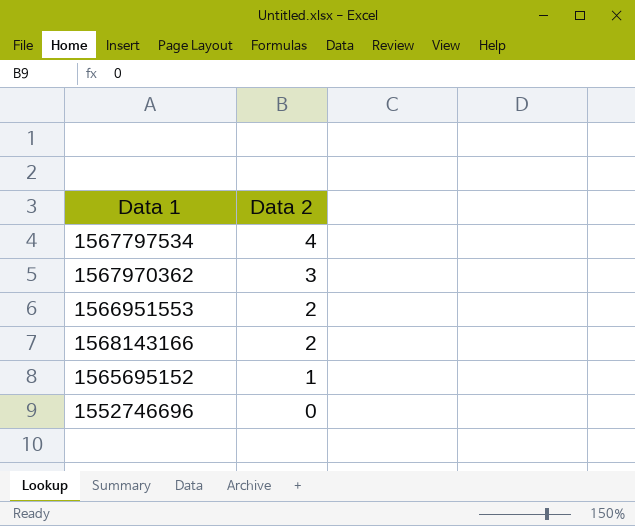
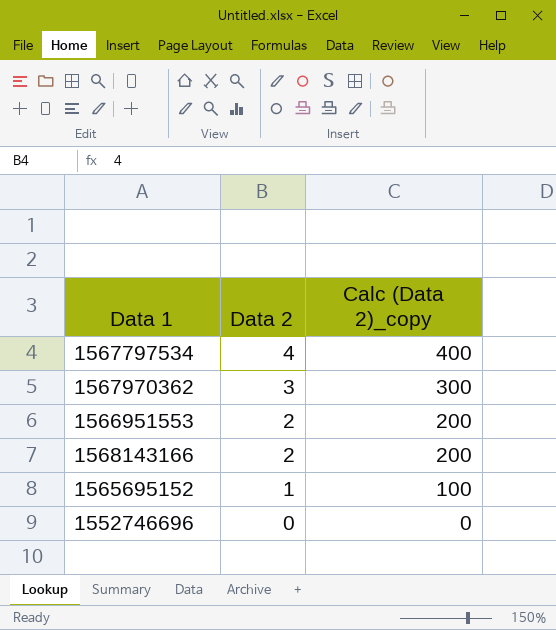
column Calc (Data 2)_copy | formula: none -> [Data 2] * 100

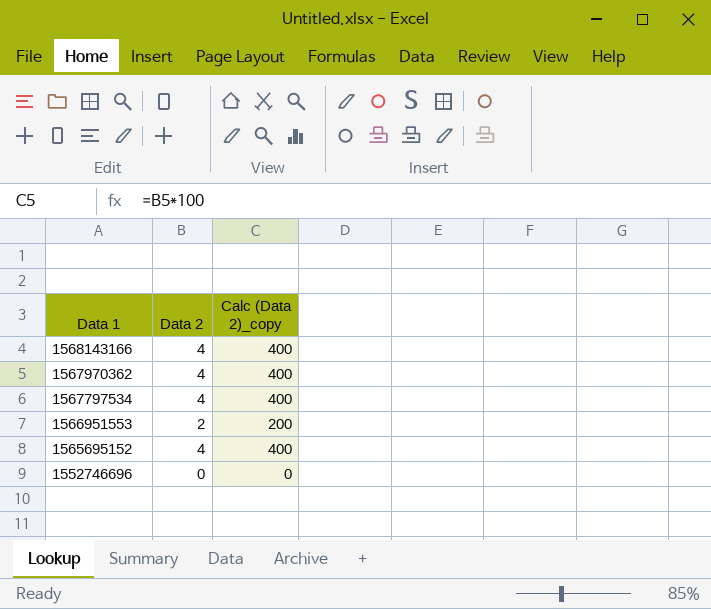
row order: Data 2 descending -> Data 1 descending
1568143166 | Data 2: 2 -> 4
1568143166 | Calc (Data 2)_copy: 200 -> 400
1567970362 | Data 2: 3 -> 4
1567970362 | Calc (Data 2)_copy: 300 -> 400
1565695152 | Data 2: 1 -> 4
1565695152 | Calc (Data 2)_copy: 100 -> 400

